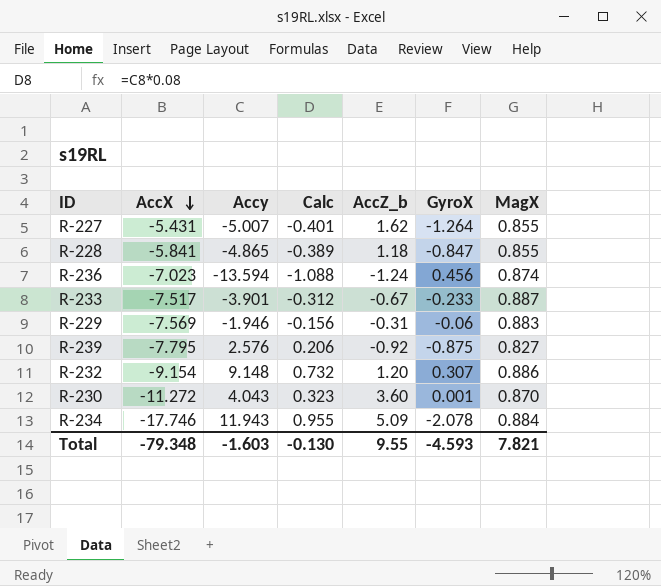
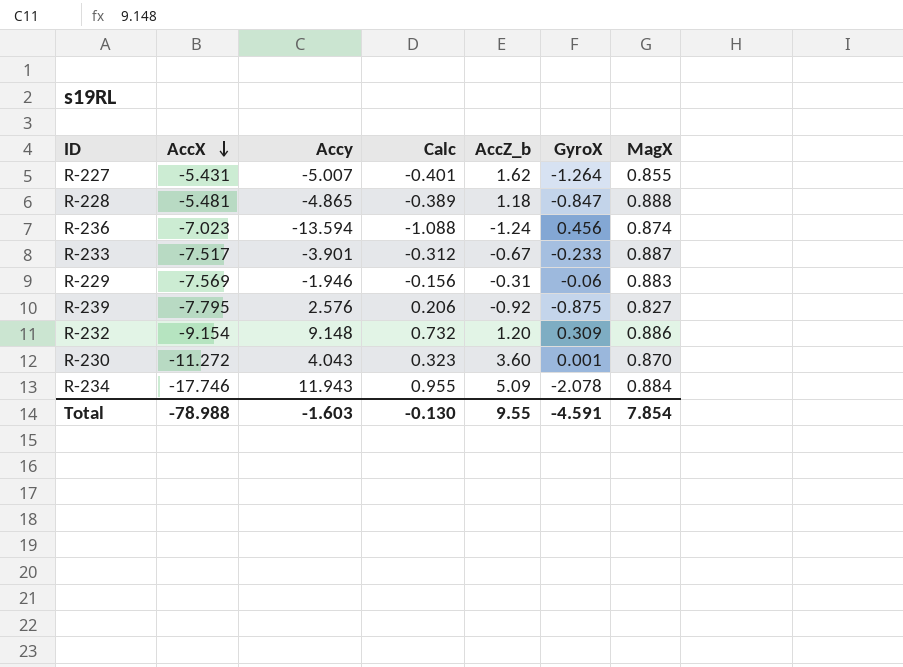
R-228 | AccX: -5.841 -> -5.481
R-228 | MagX: 0.855 -> 0.888
R-232 | GyroX: 0.307 -> 0.309
Total | AccX: -79.348 -> -78.988
Total | GyroX: -4.593 -> -4.591
Total | MagX: 7.821 -> 7.854

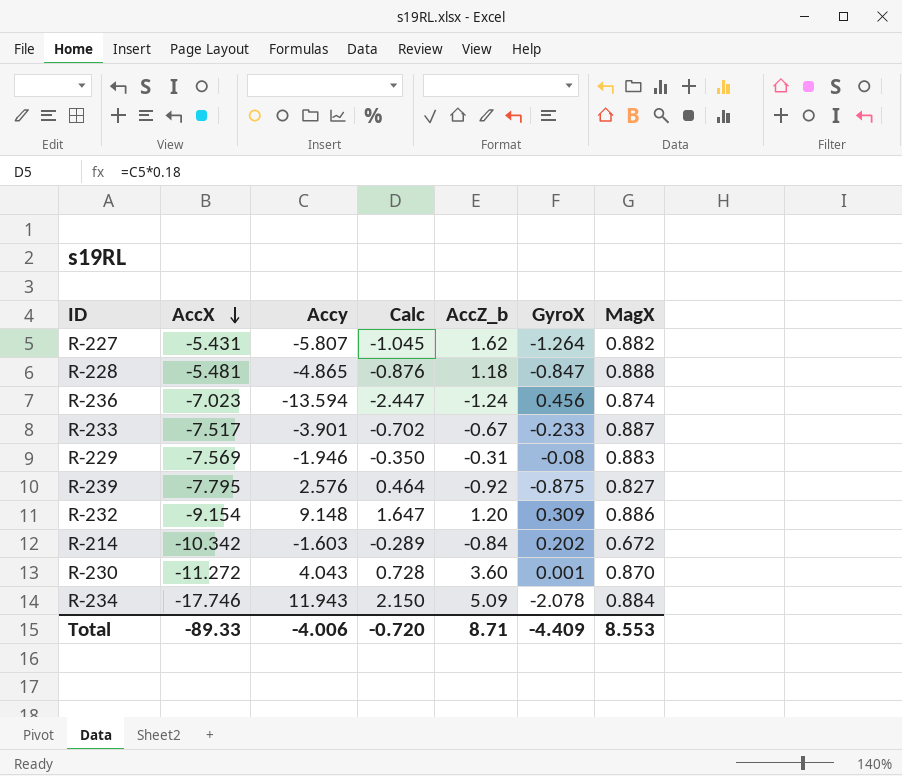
column Calc | formula: [Accy] * 0.08 -> [Accy] * 0.18
R-227 | Accy: -5.007 -> -5.807
R-227 | MagX: 0.855 -> 0.882
R-229 | GyroX: -0.06 -> -0.08
row R-214: none -> -10.342 | -1.603 | -0.289 | -0.84 | 0.202 | 0.672
Total | AccX: -78.988 -> -89.33
Total | Accy: -1.603 -> -4.006
Total | Calc: -0.130 -> -0.720
Total | AccZ_b: 9.55 -> 8.71
Total | GyroX: -4.591 -> -4.409
Total | MagX: 7.854 -> 8.553

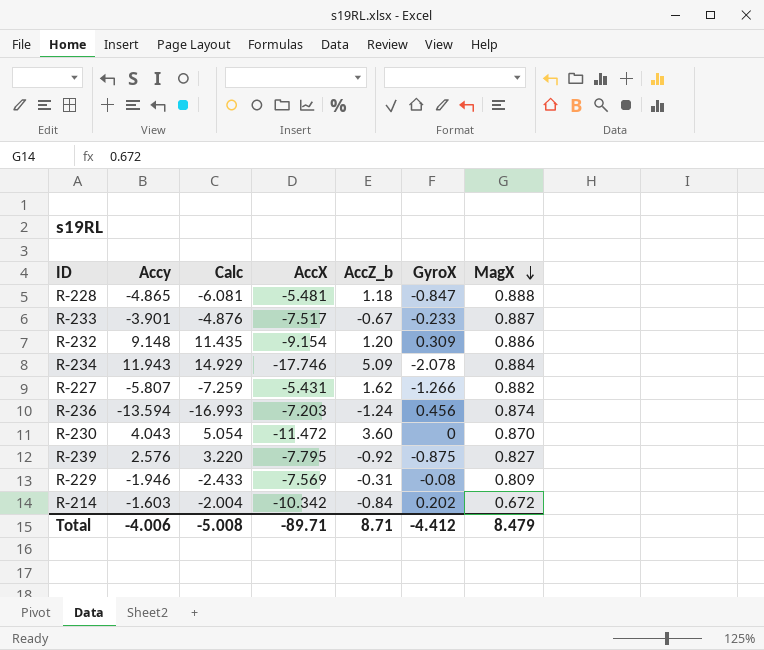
row order: AccX descending -> MagX descending
column Calc | formula: [Accy] * 0.18 -> [Accy] * 1.25
column AccX | position: 2 -> 4
R-227 | GyroX: -1.264 -> -1.266
R-236 | AccX: -7.023 -> -7.203
R-230 | AccX: -11.272 -> -11.472
R-230 | GyroX: 0.001 -> 0
R-229 | MagX: 0.883 -> 0.809
Total | Calc: -0.720 -> -5.008
Total | AccX: -89.33 -> -89.71
Total | GyroX: -4.409 -> -4.412
Total | MagX: 8.553 -> 8.479

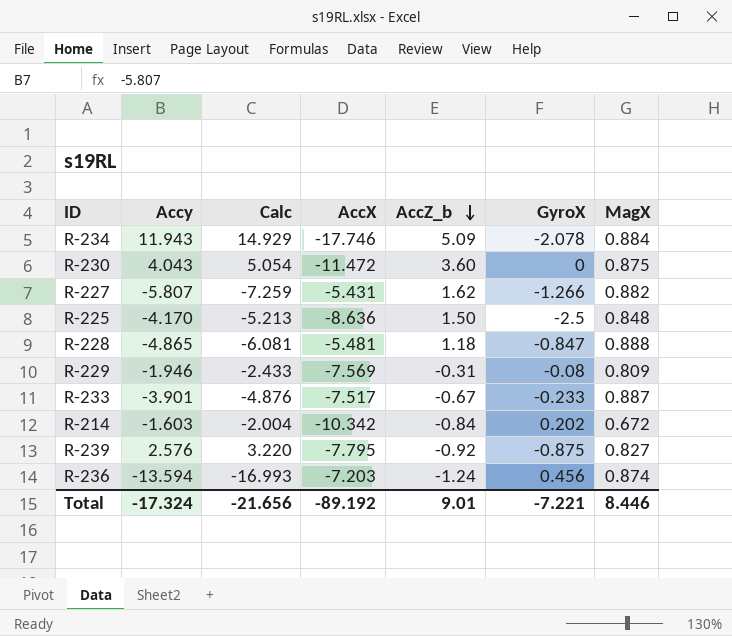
row order: MagX descending -> AccZ_b descending
row R-232: 9.148 | 11.435 | -9.154 | 1.20 | 0.309 | 0.886 -> none
R-230 | MagX: 0.870 -> 0.875
row R-225: none -> -4.170 | -5.213 | -8.636 | 1.50 | -2.5 | 0.848
Total | Accy: -4.006 -> -17.324
Total | Calc: -5.008 -> -21.656
Total | AccX: -89.71 -> -89.192
Total | AccZ_b: 8.71 -> 9.01
Total | GyroX: -4.412 -> -7.221
Total | MagX: 8.479 -> 8.446

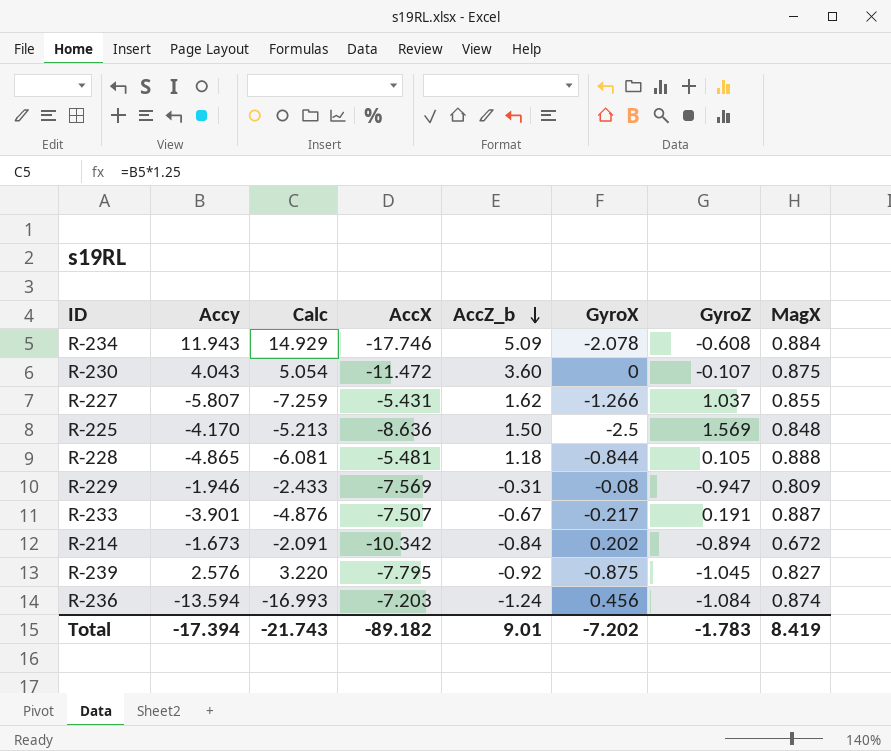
column GyroZ | position: none -> 7
R-227 | MagX: 0.882 -> 0.855
R-228 | GyroX: -0.847 -> -0.844
R-233 | AccX: -7.517 -> -7.507
R-233 | GyroX: -0.233 -> -0.217
R-214 | Accy: -1.603 -> -1.673
R-214 | Calc: -2.004 -> -2.091
Total | Accy: -17.324 -> -17.394
Total | Calc: -21.656 -> -21.743
Total | AccX: -89.192 -> -89.182
Total | GyroX: -7.221 -> -7.202
Total | MagX: 8.446 -> 8.419

